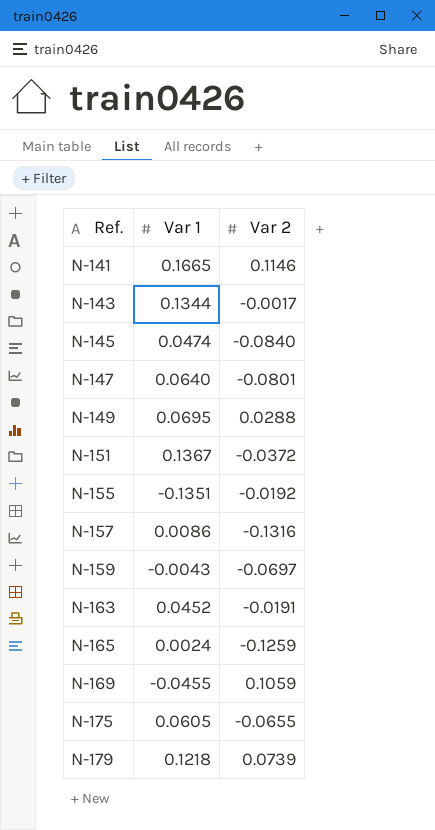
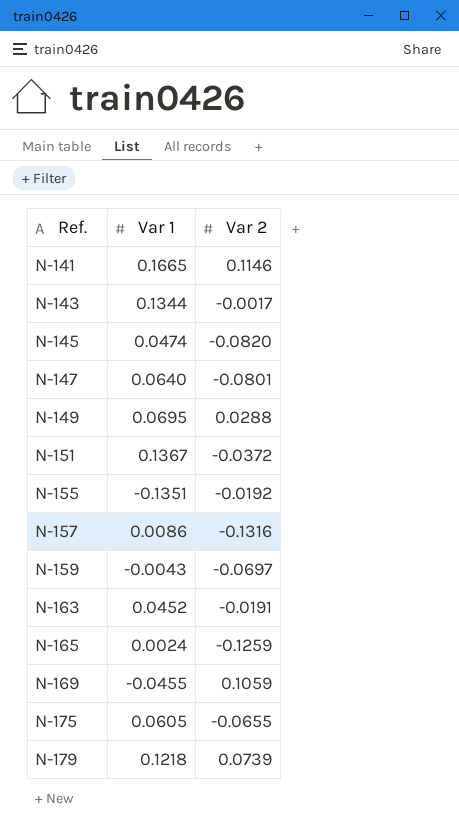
N-145 | Var 2: -0.0840 -> -0.0820

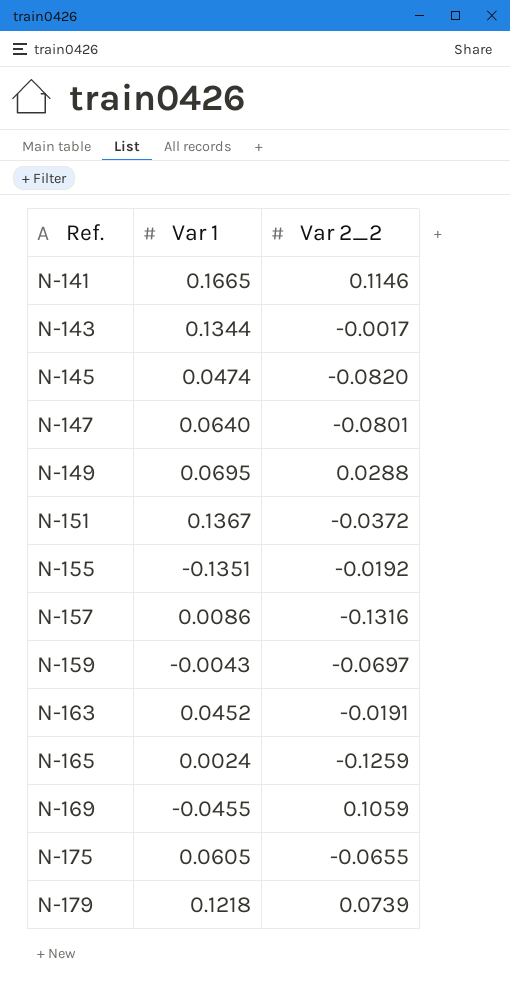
column name: Var 2 -> Var 2_2

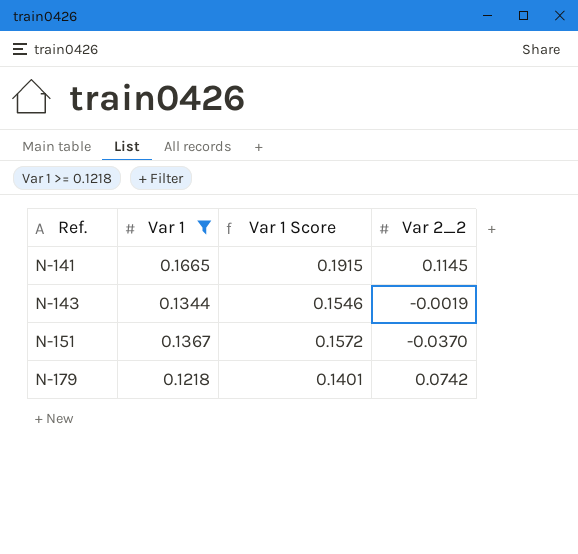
filter: none -> Var 1 >= 0.1218
column Var 1 Score | formula: none -> [Var 1] * 1.15
N-141 | Var 2_2: 0.1146 -> 0.1145
N-143 | Var 2_2: -0.0017 -> -0.0019
N-151 | Var 2_2: -0.0372 -> -0.0370
N-179 | Var 2_2: 0.0739 -> 0.0742

